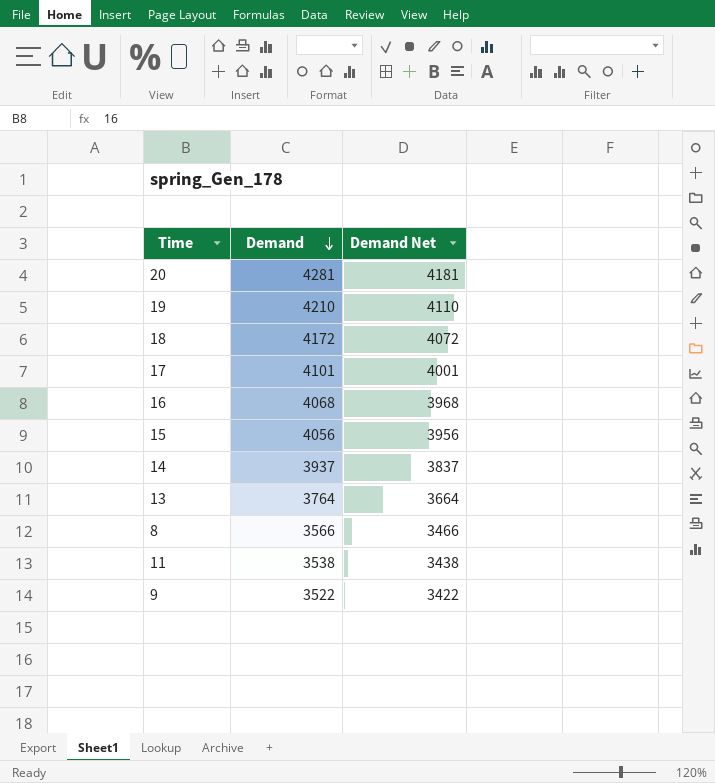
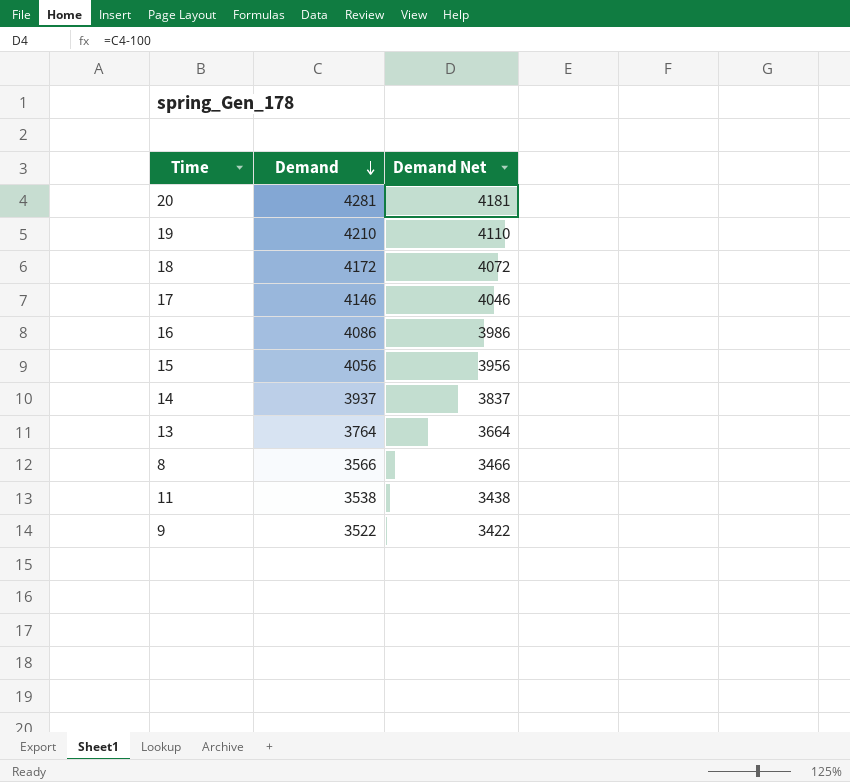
17 | Demand: 4101 -> 4146
17 | Demand Net: 4001 -> 4046
16 | Demand: 4068 -> 4086
16 | Demand Net: 3968 -> 3986

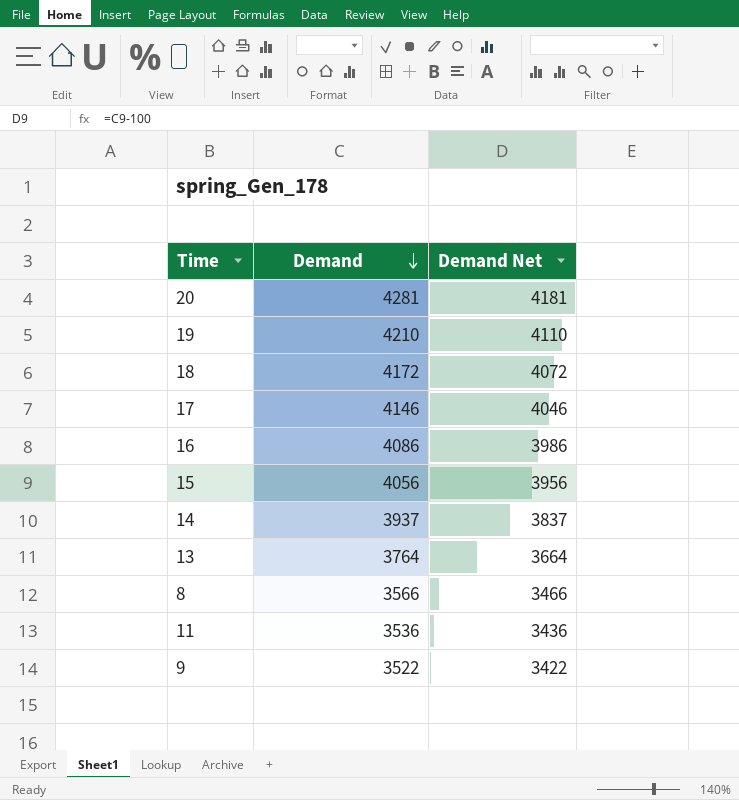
11 | Demand: 3538 -> 3536
11 | Demand Net: 3438 -> 3436

